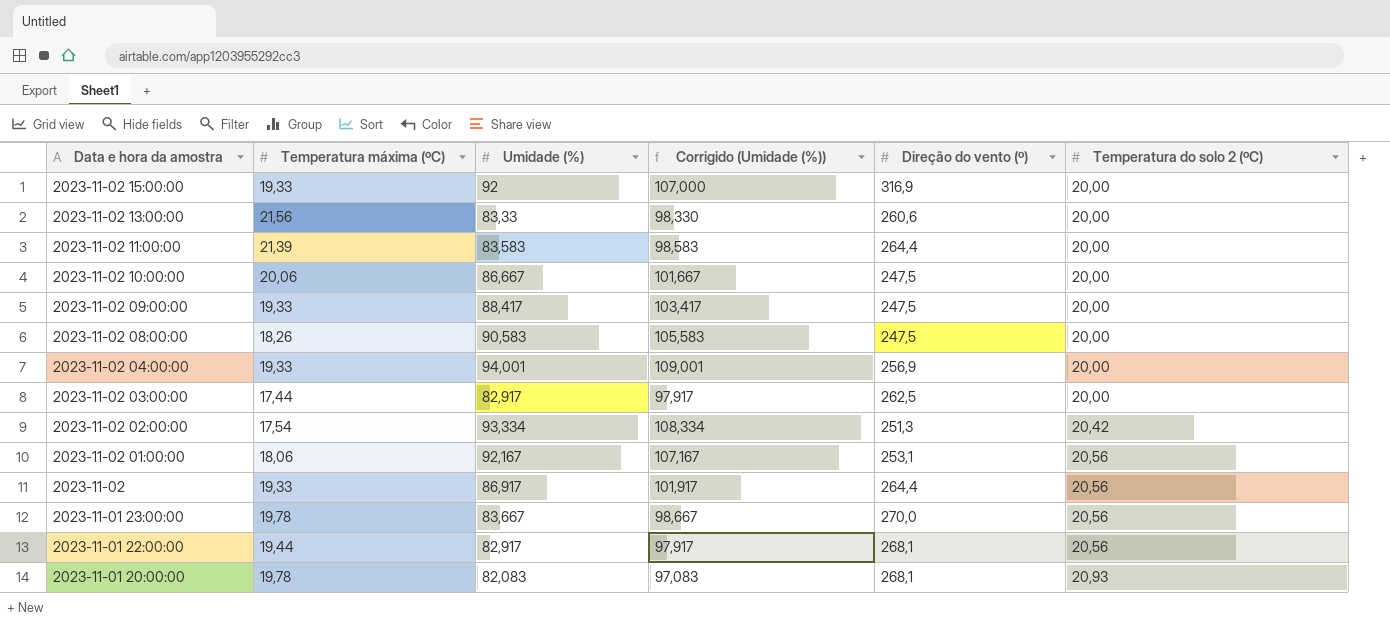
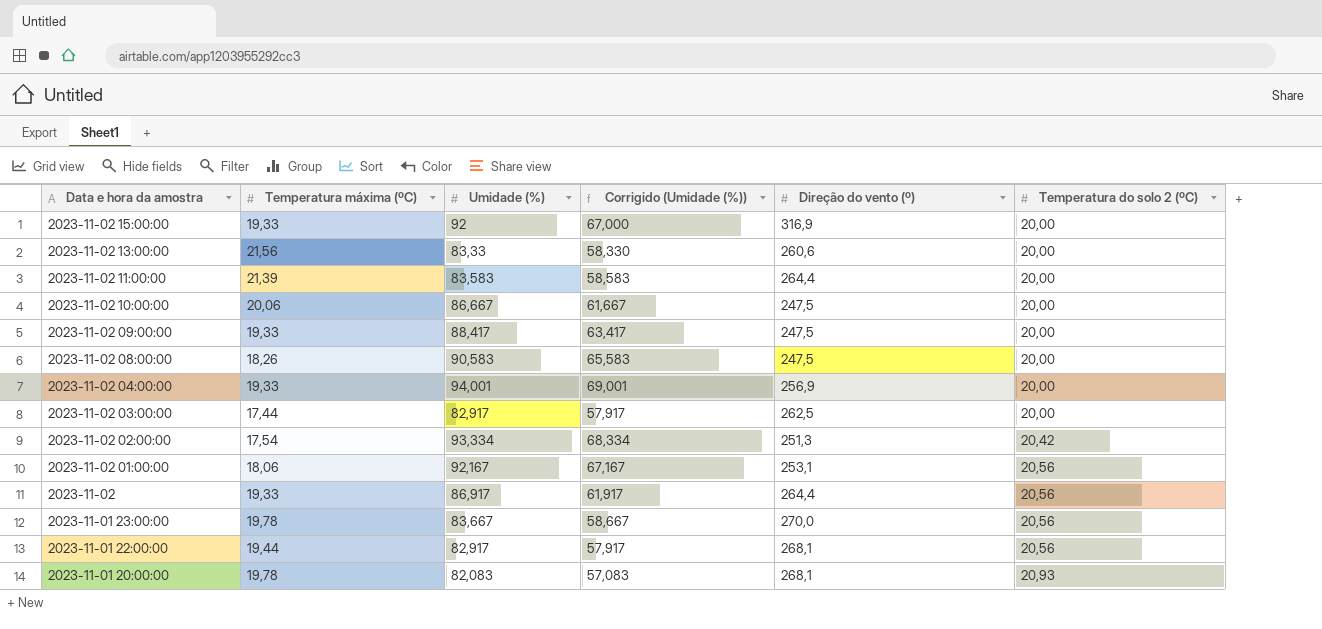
column Corrigido (Umidade (%)) | formula: [Umidade (%)] + 15 -> [Umidade (%)] - 25

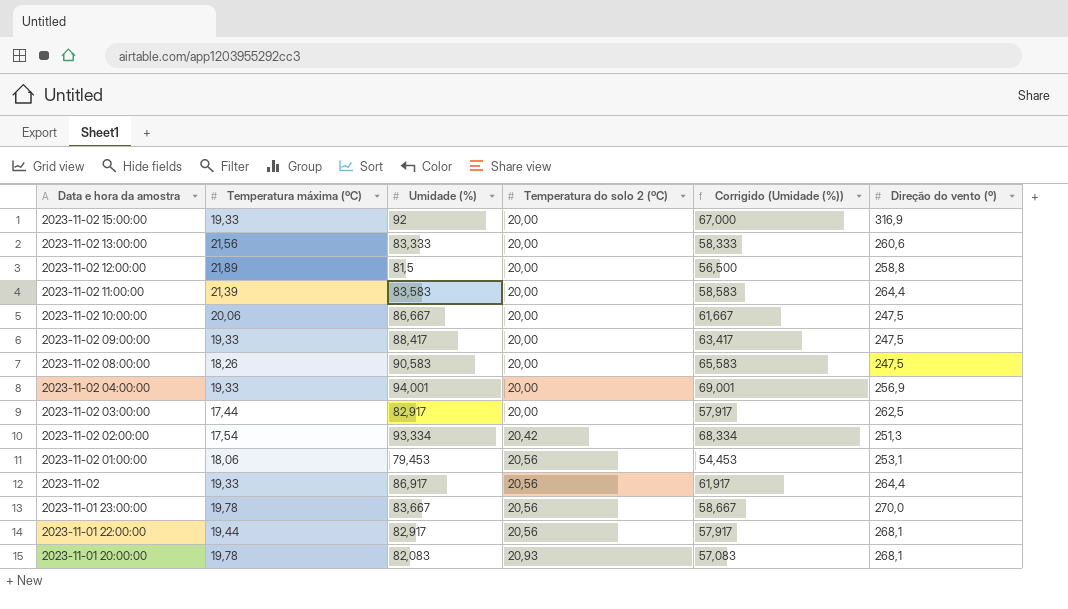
column Temperatura do solo 2 (ºC) | position: 6 -> 4
2023-11-02 13:00:00 | Umidade (%): 83,33 -> 83,333
2023-11-02 13:00:00 | Corrigido (Umidade (%)): 58,330 -> 58,333
row 2023-11-02 12:00:00: none -> 21,89 | 81,5 | 20,00 | 56,500 | 258,8
2023-11-02 01:00:00 | Umidade (%): 92,167 -> 79,453
2023-11-02 01:00:00 | Corrigido (Umidade (%)): 67,167 -> 54,453

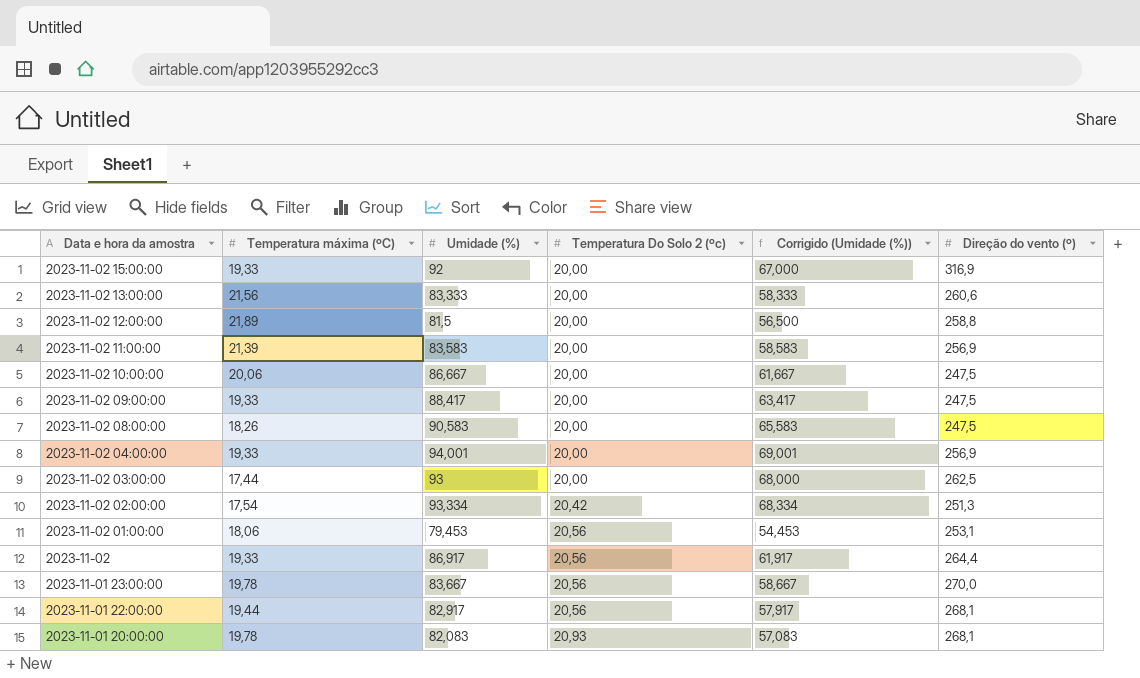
column name: Temperatura do solo 2 (ºC) -> Temperatura Do Solo 2 (ºc)
2023-11-02 11:00:00 | Direção do vento (º): 264,4 -> 256,9
2023-11-02 03:00:00 | Umidade (%): 82,917 -> 93
2023-11-02 03:00:00 | Corrigido (Umidade (%)): 57,917 -> 68,000

